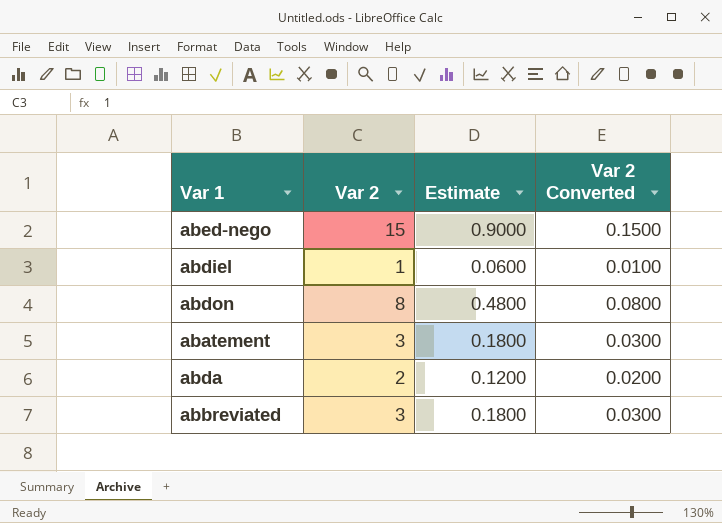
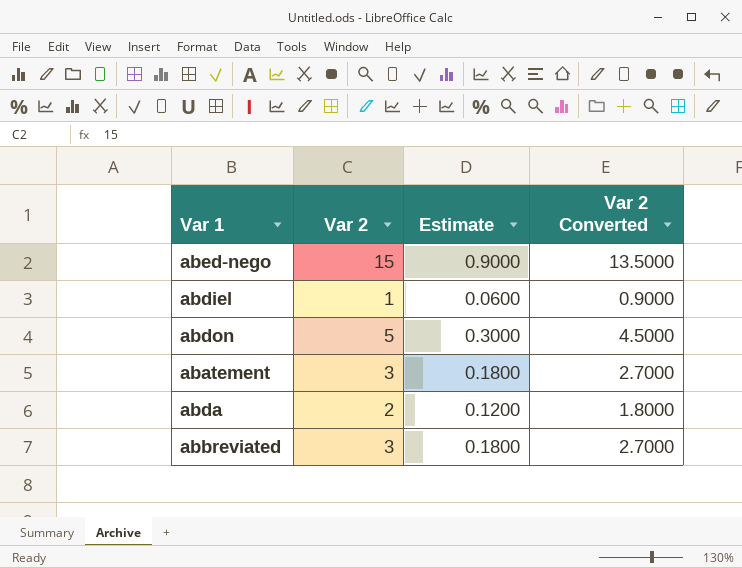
column Var 2 Converted | formula: [Var 2] * 0.01 -> [Var 2] * 0.9
abdon | Var 2: 8 -> 5
abdon | Estimate: 0.4800 -> 0.3000

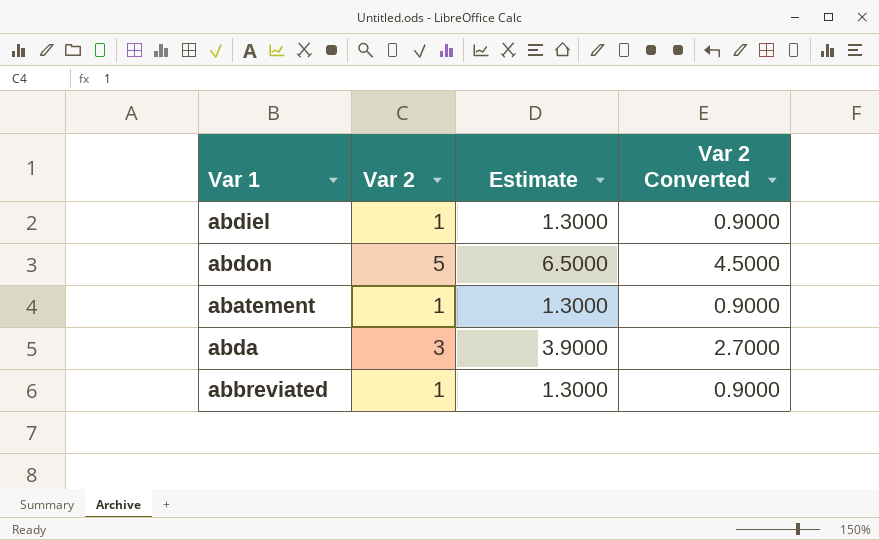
column Estimate | formula: [Var 2] * 0.06 -> [Var 2] * 1.3
row abed-nego: 15 | 0.9000 | 13.5000 -> none
abatement | Var 2: 3 -> 1
abatement | Var 2 Converted: 2.7000 -> 0.9000
abda | Var 2: 2 -> 3
abda | Var 2 Converted: 1.8000 -> 2.7000
abbreviated | Var 2: 3 -> 1
abbreviated | Var 2 Converted: 2.7000 -> 0.9000

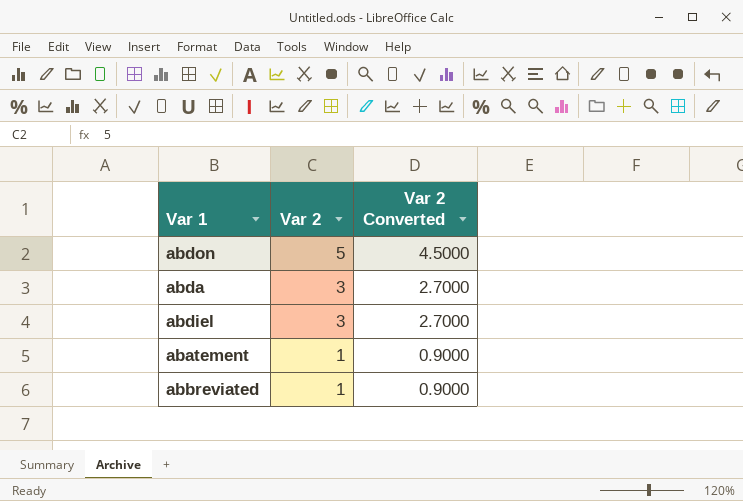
row order: none -> Var 2 descending
column Estimate | formula: [Var 2] * 1.3 -> none
abdiel | Var 2: 1 -> 3
abdiel | Var 2 Converted: 0.9000 -> 2.7000

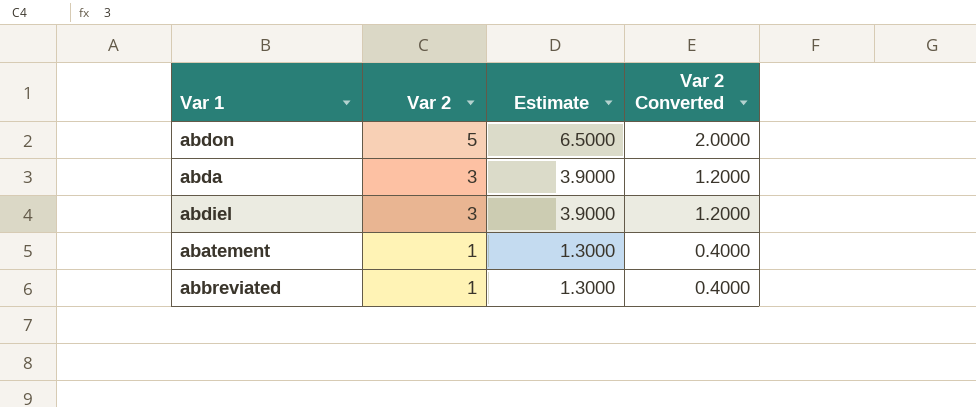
column Estimate | formula: none -> [Var 2] * 1.3
column Var 2 Converted | formula: [Var 2] * 0.9 -> [Var 2] * 0.4

